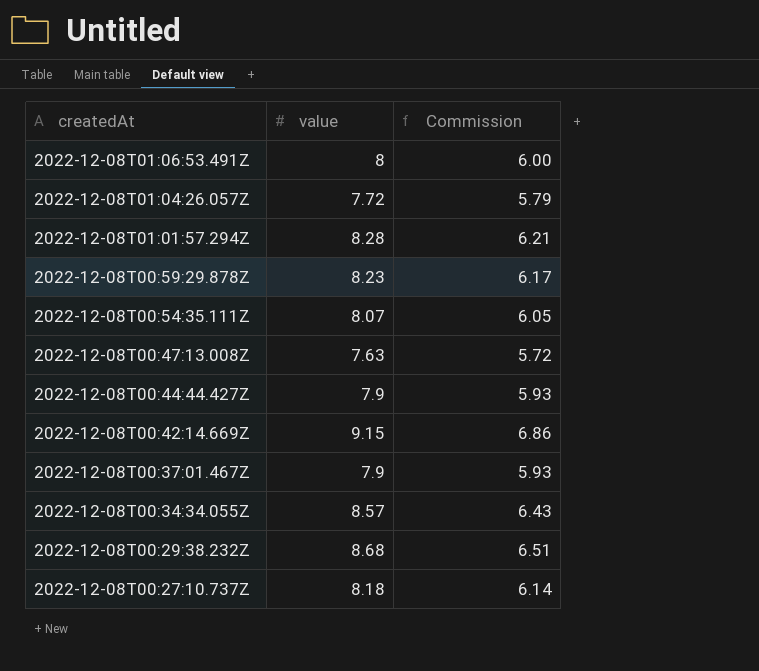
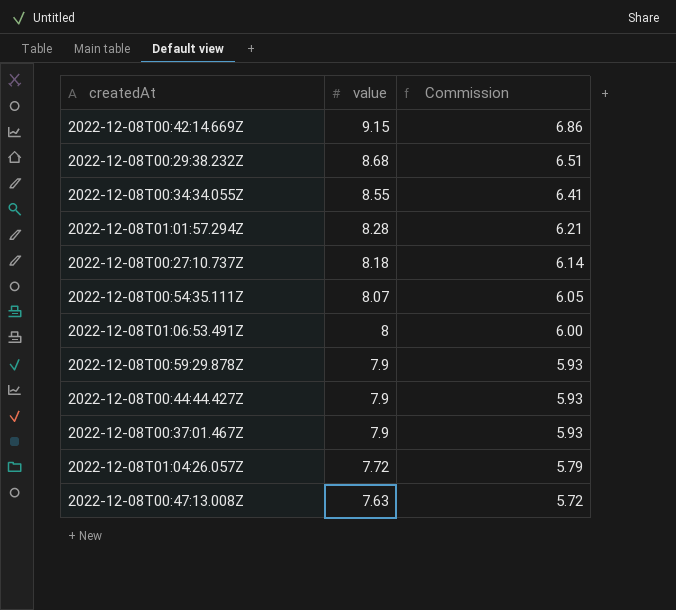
row order: createdAt descending -> value descending
2022-12-08T00:34:34.055Z | value: 8.57 -> 8.55
2022-12-08T00:34:34.055Z | Commission: 6.43 -> 6.41
2022-12-08T00:59:29.878Z | value: 8.23 -> 7.9
2022-12-08T00:59:29.878Z | Commission: 6.17 -> 5.93

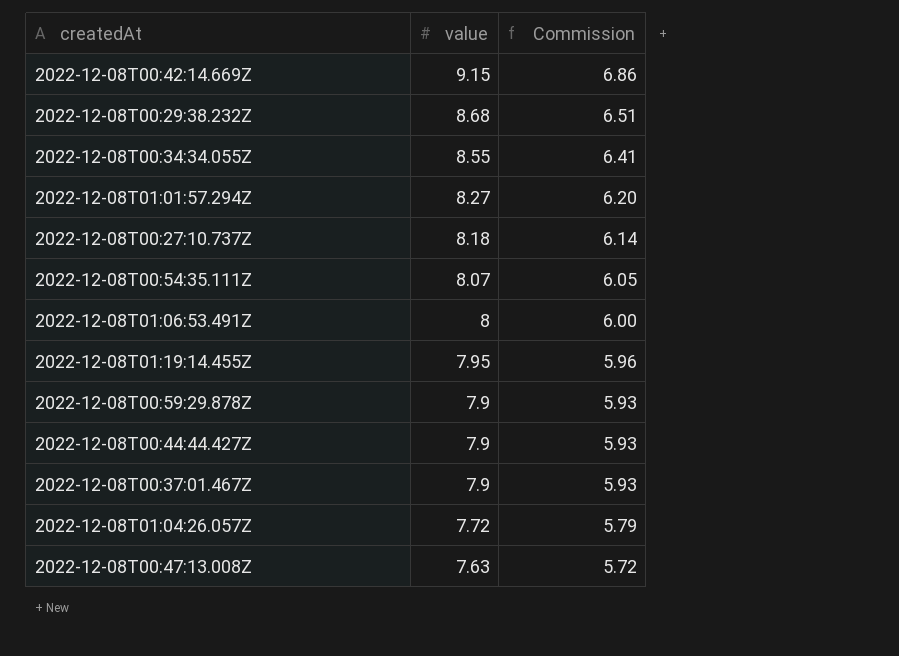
2022-12-08T01:01:57.294Z | value: 8.28 -> 8.27
2022-12-08T01:01:57.294Z | Commission: 6.21 -> 6.20
row 2022-12-08T01:19:14.455Z: none -> 7.95 | 5.96

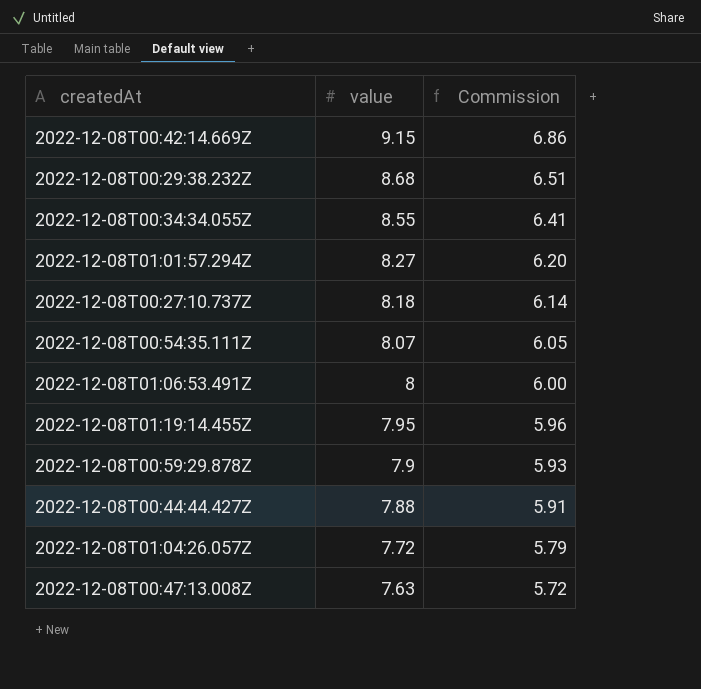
row 2022-12-08T00:37:01.467Z: 7.9 | 5.93 -> none
2022-12-08T00:44:44.427Z | value: 7.9 -> 7.88
2022-12-08T00:44:44.427Z | Commission: 5.93 -> 5.91

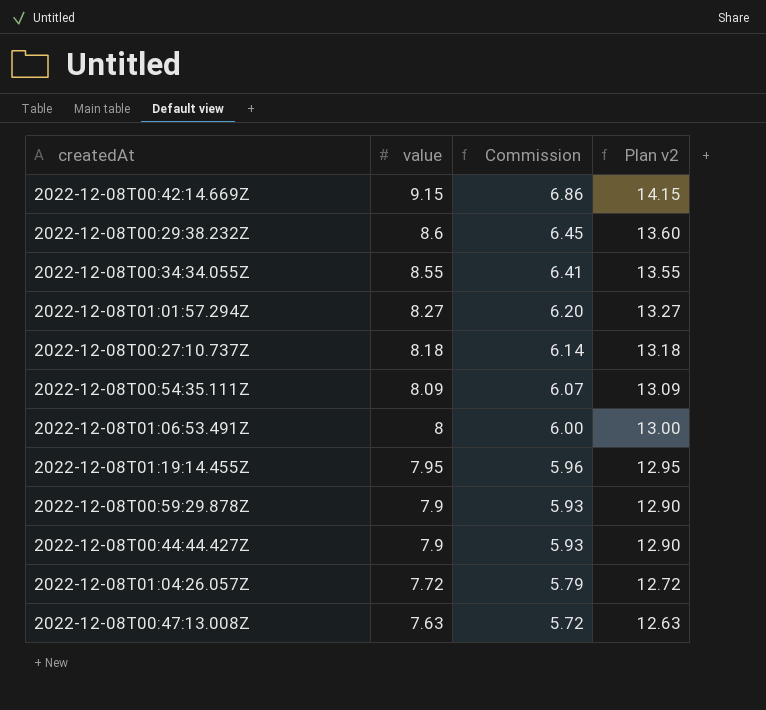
column Plan v2 | formula: none -> [value] + 5
2022-12-08T00:29:38.232Z | value: 8.68 -> 8.6
2022-12-08T00:29:38.232Z | Commission: 6.51 -> 6.45
2022-12-08T00:54:35.111Z | value: 8.07 -> 8.09
2022-12-08T00:54:35.111Z | Commission: 6.05 -> 6.07
2022-12-08T00:44:44.427Z | value: 7.88 -> 7.9
2022-12-08T00:44:44.427Z | Commission: 5.91 -> 5.93

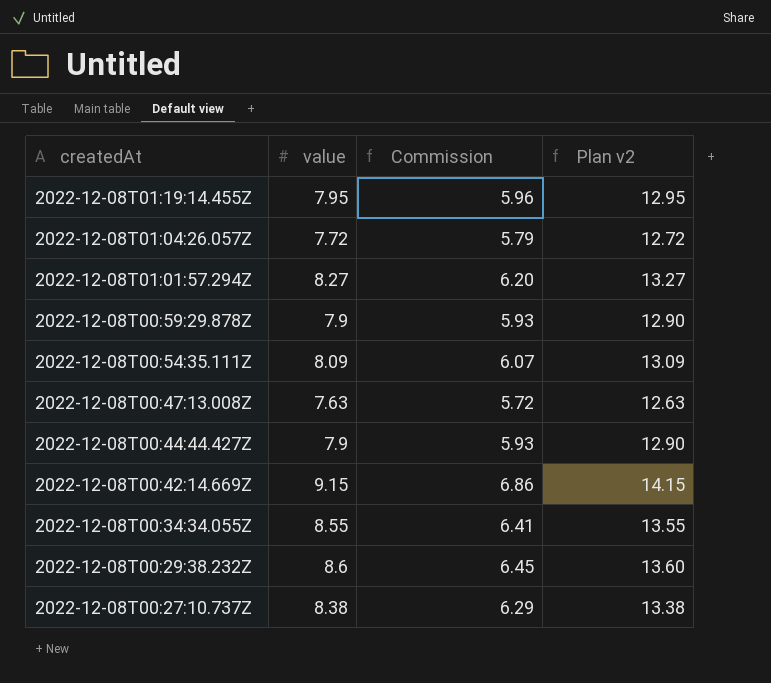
row order: value descending -> createdAt descending
row 2022-12-08T01:06:53.491Z: 8 | 6.00 | 13.00 -> none
2022-12-08T00:27:10.737Z | value: 8.18 -> 8.38
2022-12-08T00:27:10.737Z | Commission: 6.14 -> 6.29
2022-12-08T00:27:10.737Z | Plan v2: 13.18 -> 13.38

